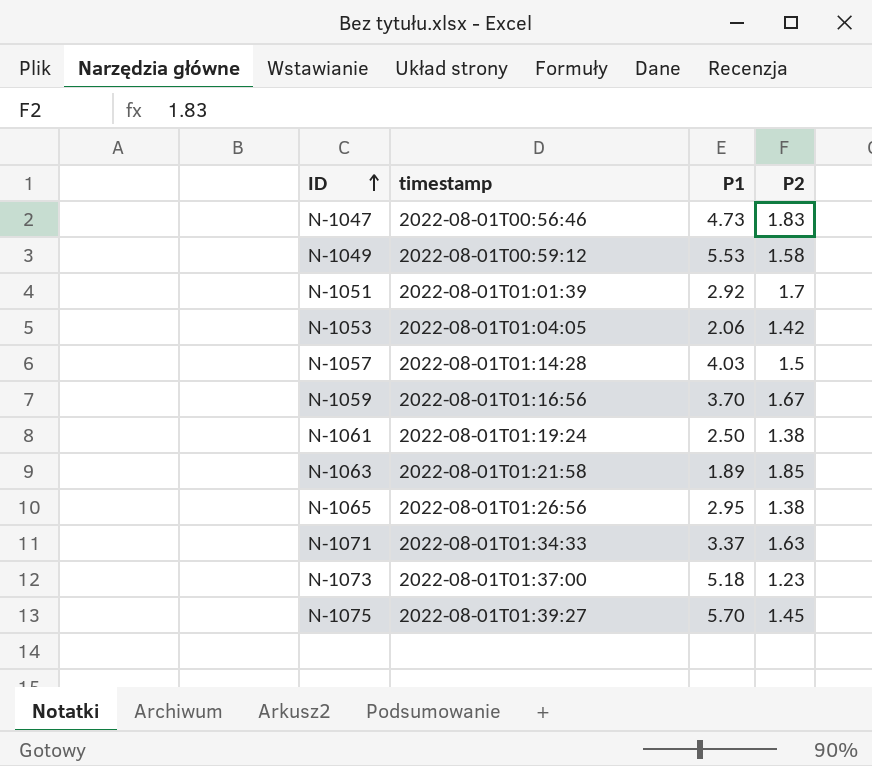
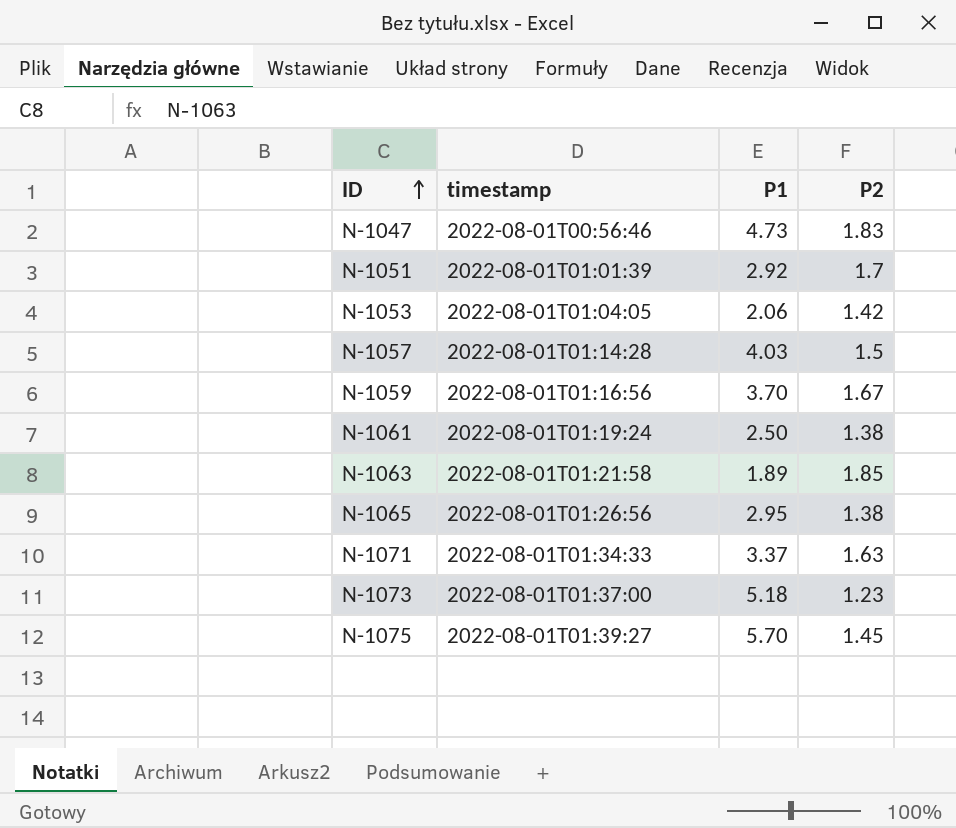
row N-1049: 2022-08-01T00:59:12 | 5.53 | 1.58 -> none

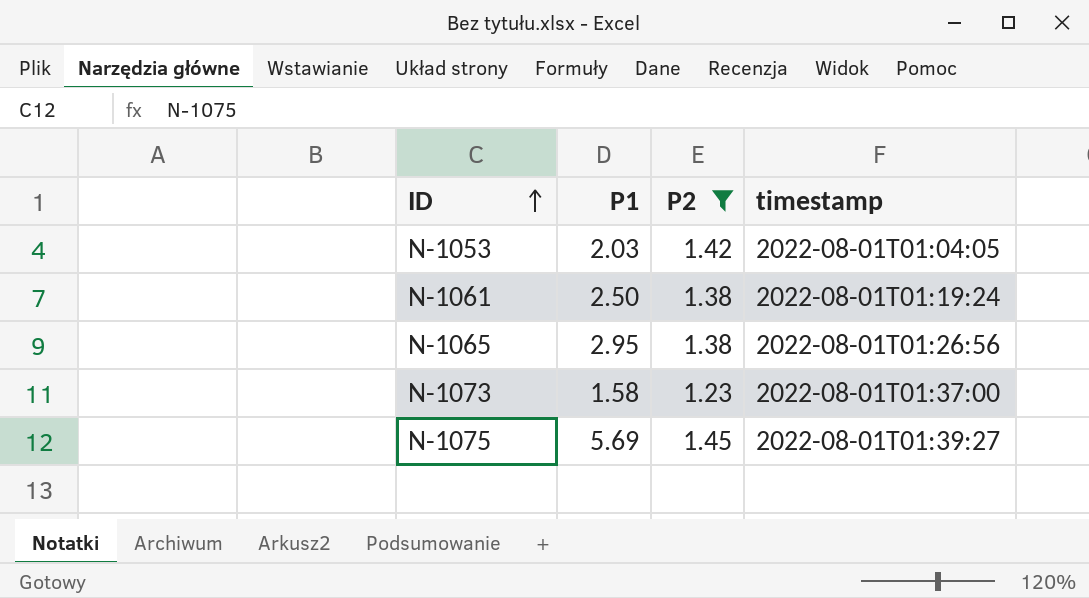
filter: none -> P2 <= 1.45
column timestamp | position: 2 -> 4
N-1053 | P1: 2.06 -> 2.03
N-1073 | P1: 5.18 -> 1.58
N-1075 | P1: 5.70 -> 5.69

